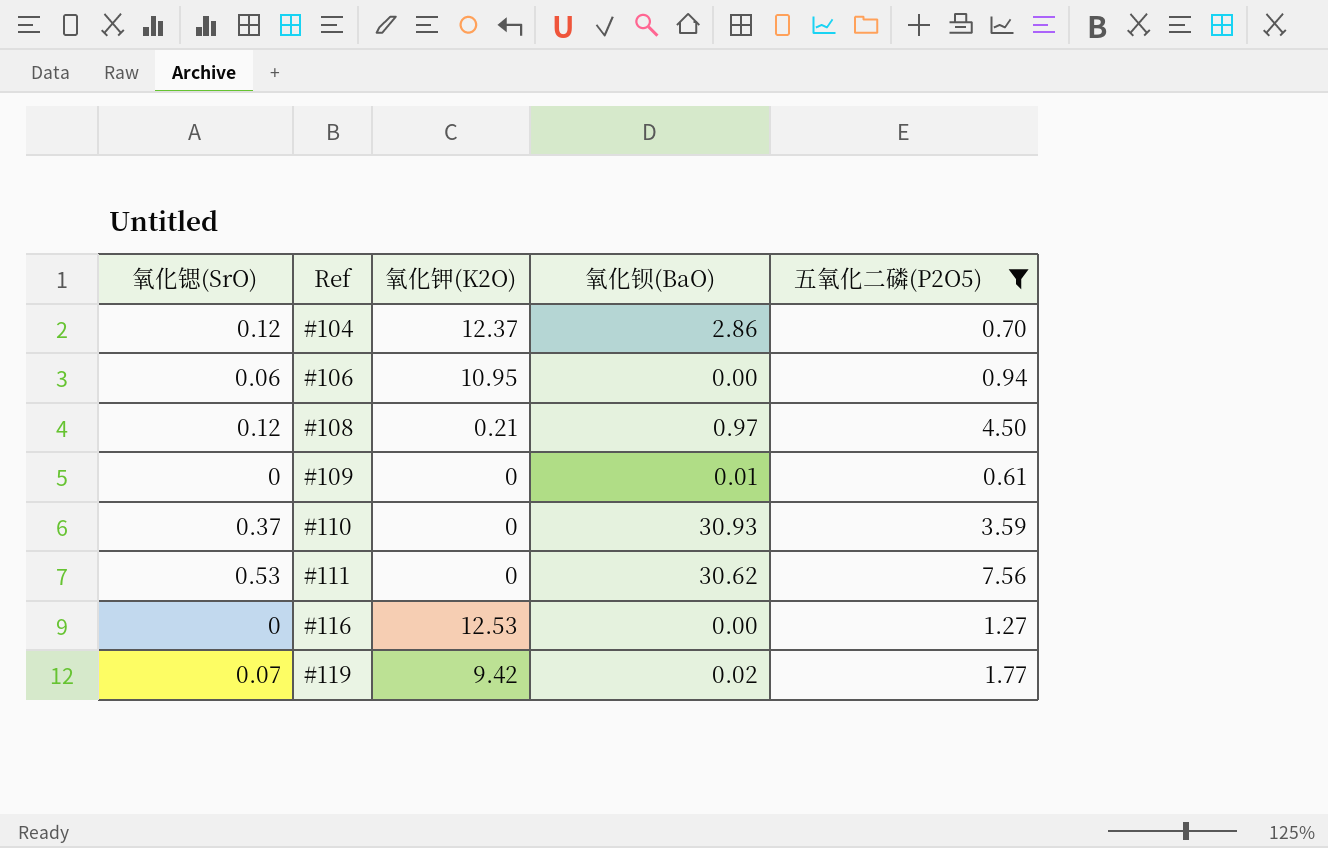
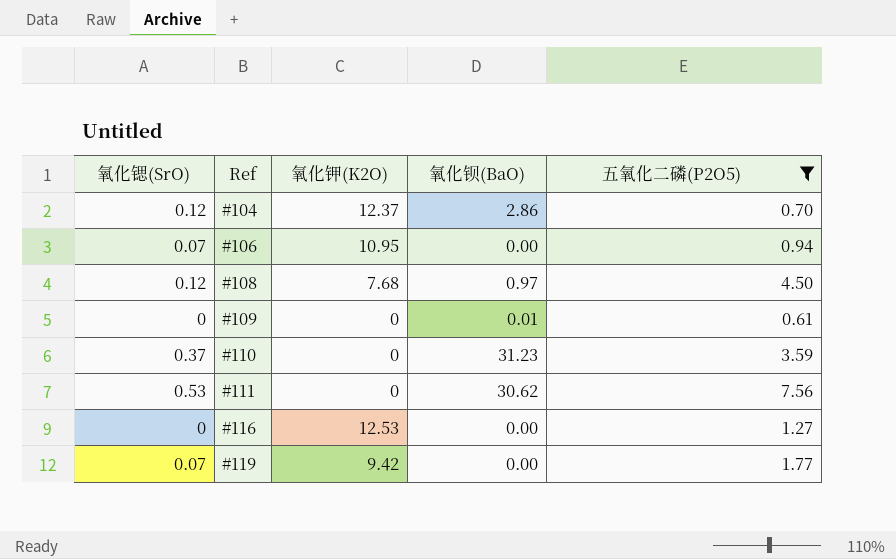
#106 | 氧化锶(SrO): 0.06 -> 0.07
#108 | 氧化钾(K2O): 0.21 -> 7.68
#110 | 氧化钡(BaO): 30.93 -> 31.23
#119 | 氧化钡(BaO): 0.02 -> 0.00

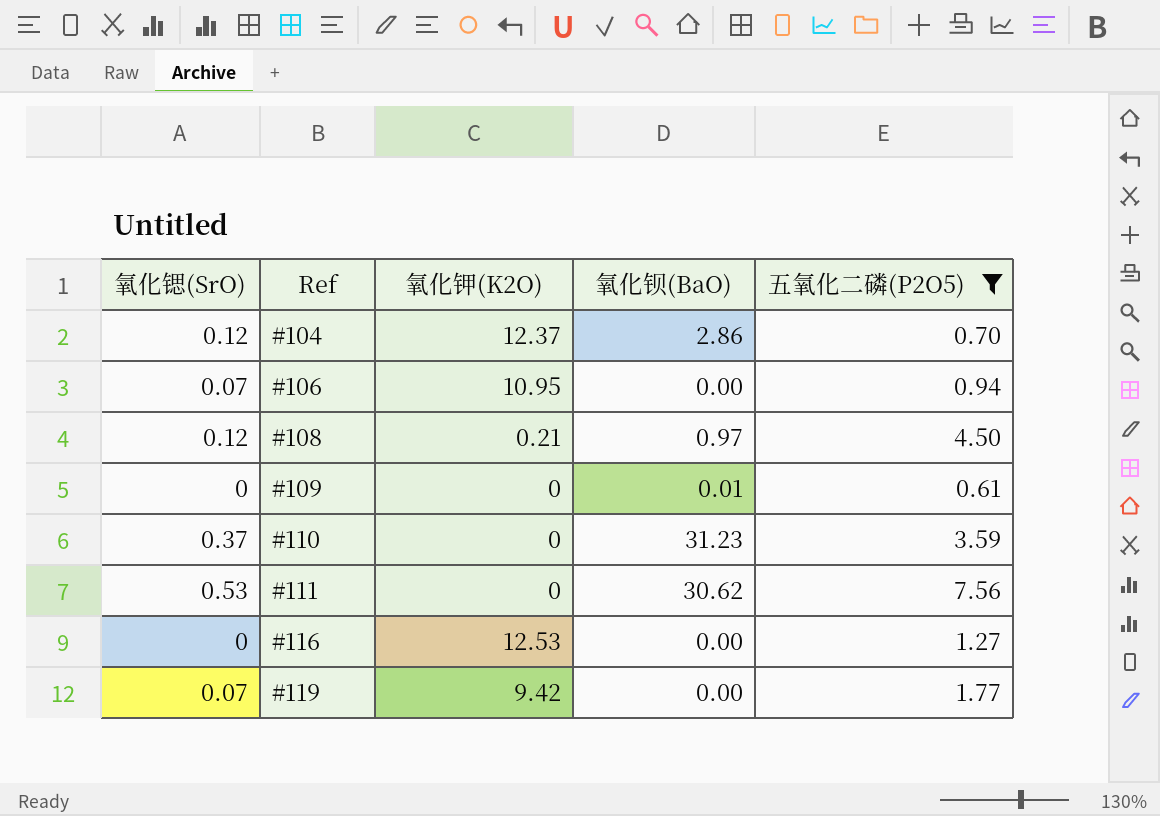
#108 | 氧化钾(K2O): 7.68 -> 0.21

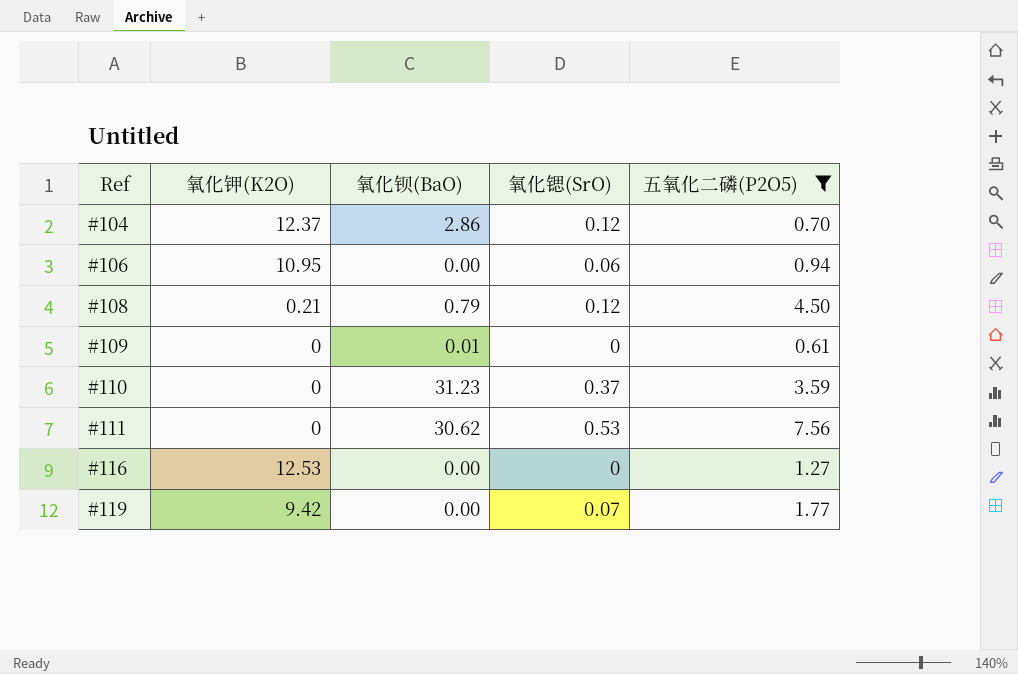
column 氧化锶(SrO) | position: 1 -> 4
#106 | 氧化锶(SrO): 0.07 -> 0.06
#108 | 氧化钡(BaO): 0.97 -> 0.79

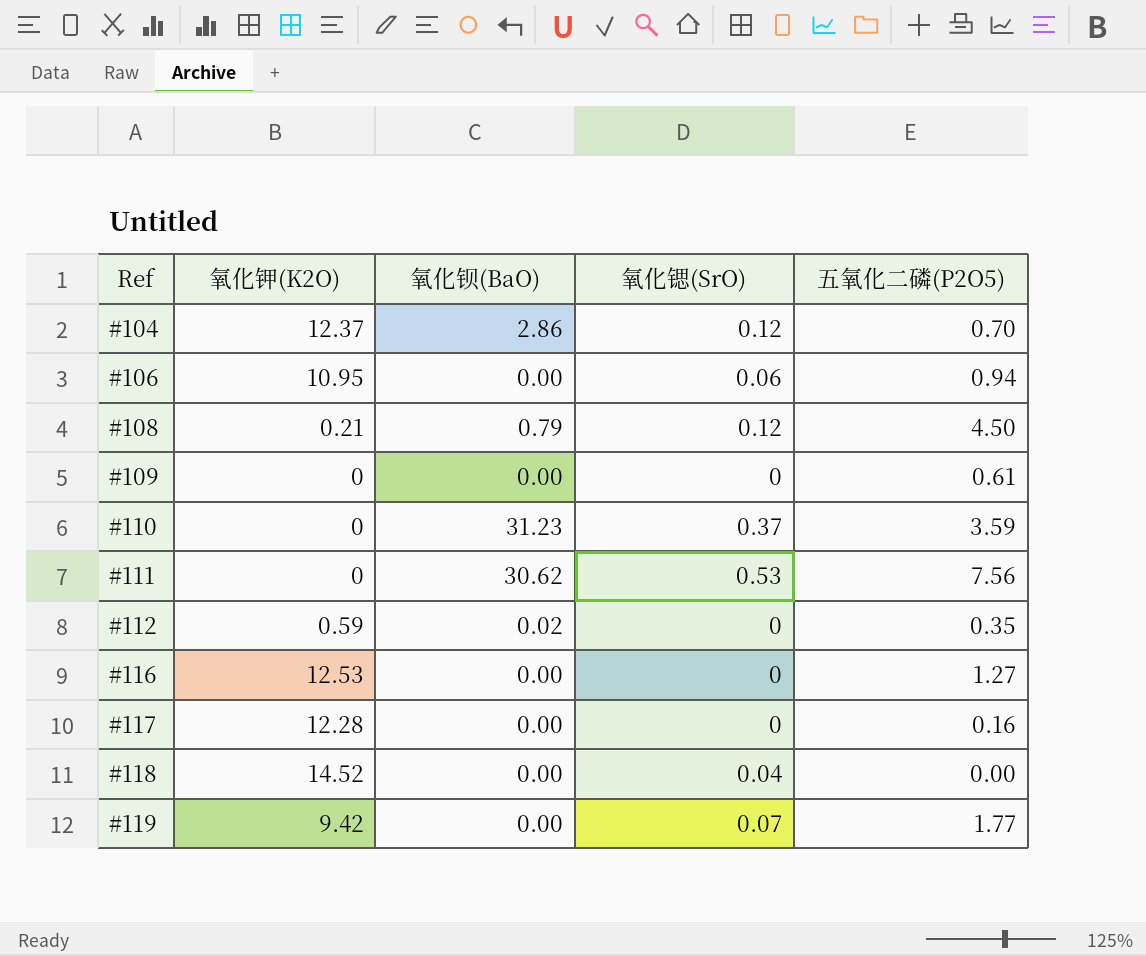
filter: 五氧化二磷(P2O5) >= 0.61 -> none
#109 | 氧化钡(BaO): 0.01 -> 0.00

